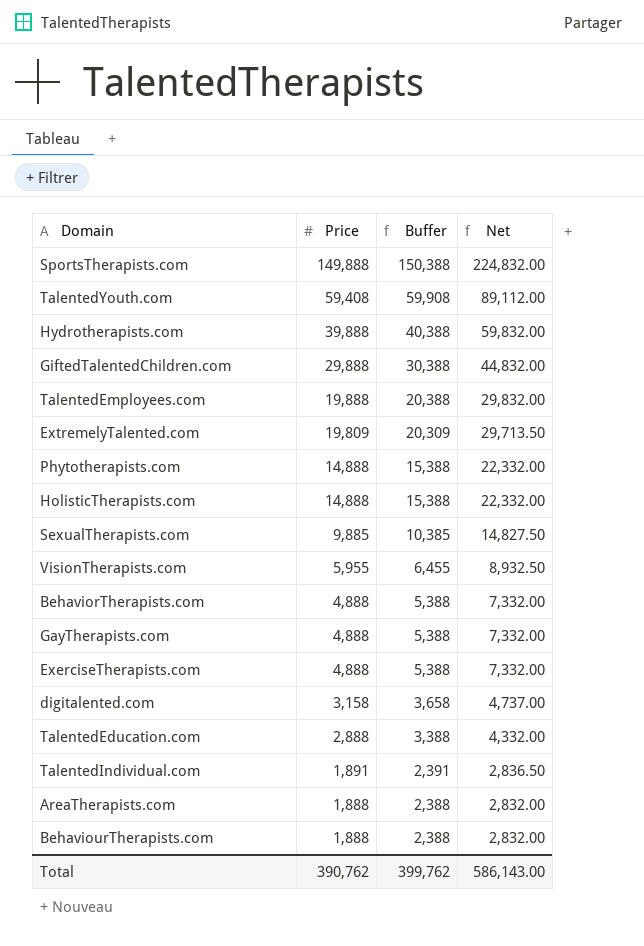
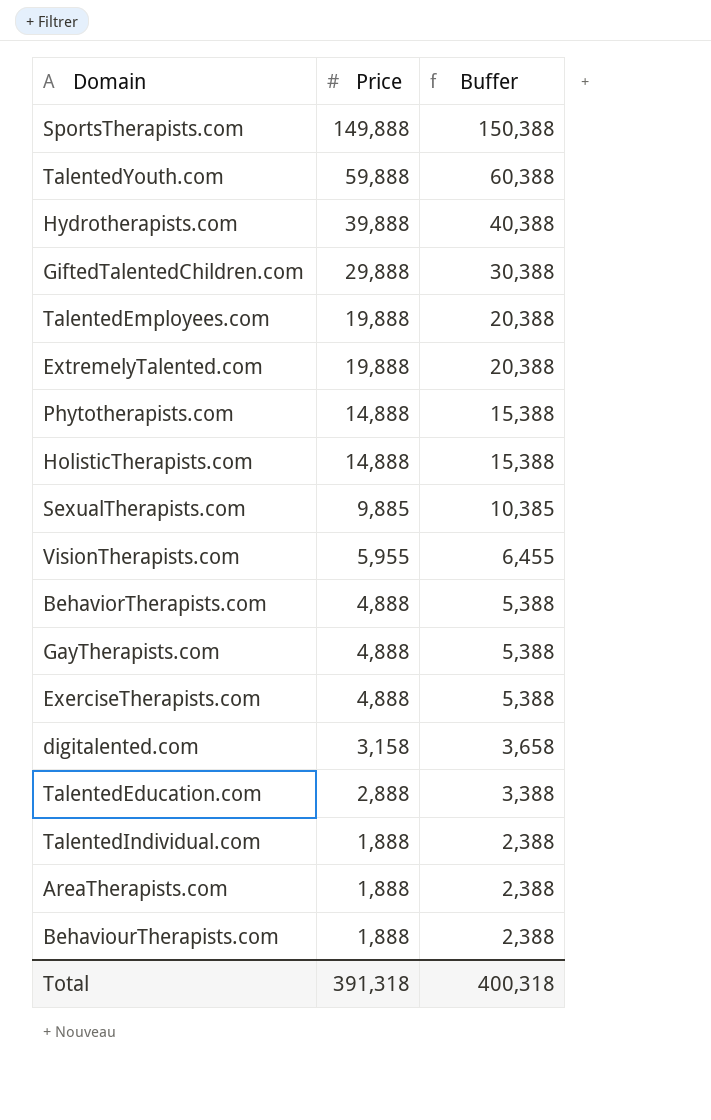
column Net | formula: [Price] * 1.5 -> none
TalentedYouth.com | Price: 59,408 -> 59,888
TalentedYouth.com | Buffer: 59,908 -> 60,388
ExtremelyTalented.com | Price: 19,809 -> 19,888
ExtremelyTalented.com | Buffer: 20,309 -> 20,388
TalentedIndividual.com | Price: 1,891 -> 1,888
TalentedIndividual.com | Buffer: 2,391 -> 2,388
Total | Price: 390,762 -> 391,318
Total | Buffer: 399,762 -> 400,318

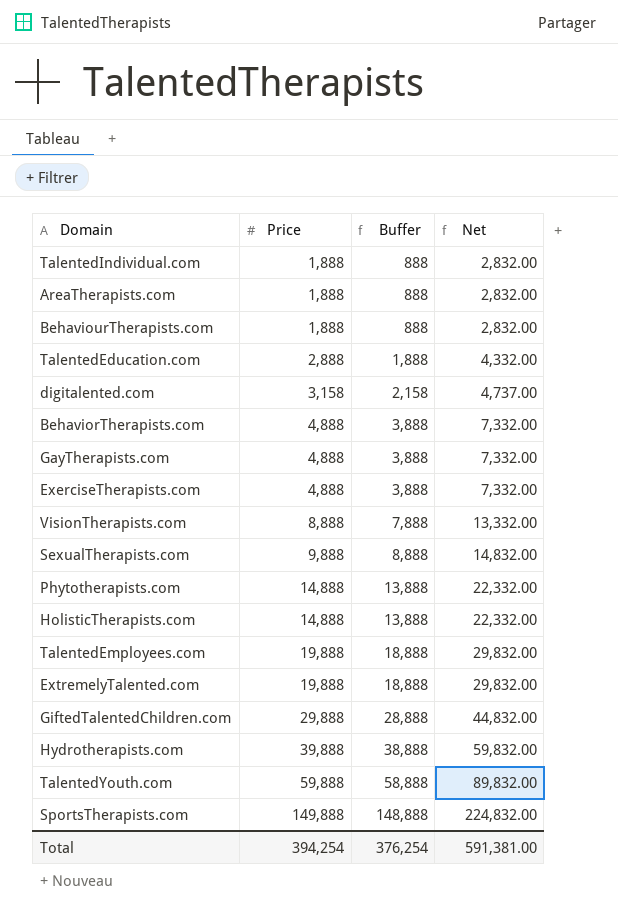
row order: Price descending -> Price ascending
column Buffer | formula: [Price] + 500 -> [Price] - 1000
column Net | formula: none -> [Price] * 1.5
VisionTherapists.com | Price: 5,955 -> 8,888
SexualTherapists.com | Price: 9,885 -> 9,888
Total | Price: 391,318 -> 394,254
Total | Buffer: 400,318 -> 376,254

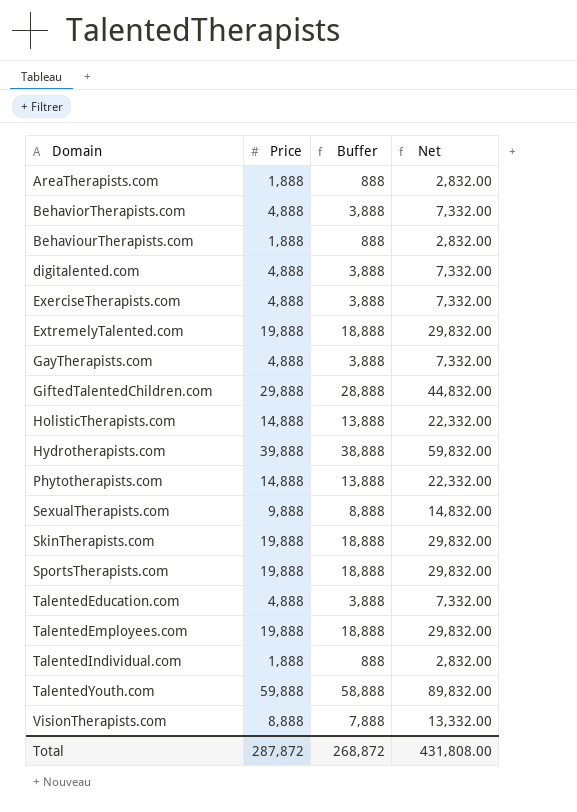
row order: Price ascending -> Domain ascending
digitalented.com | Price: 3,158 -> 4,888
digitalented.com | Buffer: 2,158 -> 3,888
digitalented.com | Net: 4,737.00 -> 7,332.00
row SkinTherapists.com: none -> 19,888 | 18,888 | 29,832.00
SportsTherapists.com | Price: 149,888 -> 19,888
SportsTherapists.com | Buffer: 148,888 -> 18,888
SportsTherapists.com | Net: 224,832.00 -> 29,832.00
TalentedEducation.com | Price: 2,888 -> 4,888
TalentedEducation.com | Buffer: 1,888 -> 3,888
TalentedEducation.com | Net: 4,332.00 -> 7,332.00
Total | Price: 394,254 -> 287,872
Total | Buffer: 376,254 -> 268,872
Total | Net: 591,381.00 -> 431,808.00

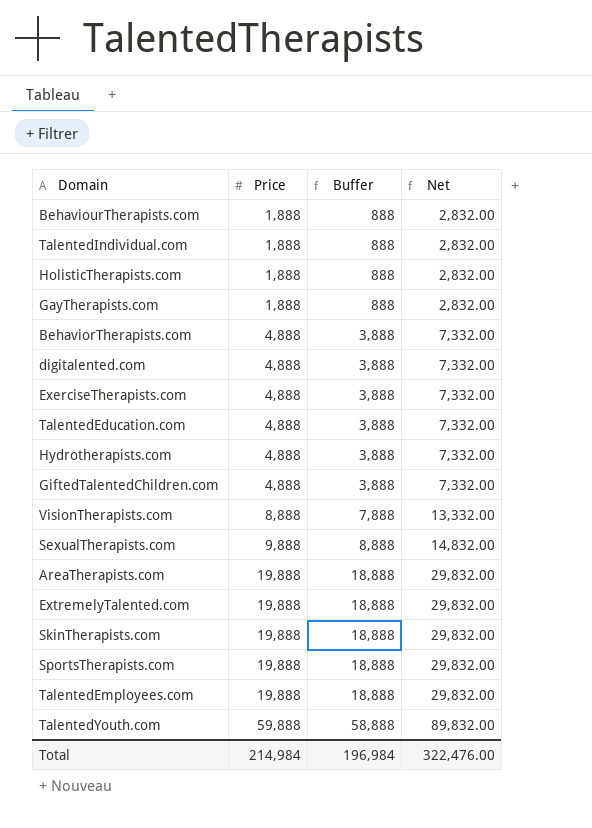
row order: Domain ascending -> Price ascending
row Phytotherapists.com: 14,888 | 13,888 | 22,332.00 -> none
HolisticTherapists.com | Price: 14,888 -> 1,888
HolisticTherapists.com | Buffer: 13,888 -> 888
HolisticTherapists.com | Net: 22,332.00 -> 2,832.00
GayTherapists.com | Price: 4,888 -> 1,888
GayTherapists.com | Buffer: 3,888 -> 888
GayTherapists.com | Net: 7,332.00 -> 2,832.00
Hydrotherapists.com | Price: 39,888 -> 4,888
Hydrotherapists.com | Buffer: 38,888 -> 3,888
Hydrotherapists.com | Net: 59,832.00 -> 7,332.00
GiftedTalentedChildren.com | Price: 29,888 -> 4,888
GiftedTalentedChildren.com | Buffer: 28,888 -> 3,888
GiftedTalentedChildren.com | Net: 44,832.00 -> 7,332.00
AreaTherapists.com | Price: 1,888 -> 19,888
AreaTherapists.com | Buffer: 888 -> 18,888
AreaTherapists.com | Net: 2,832.00 -> 29,832.00
Total | Price: 287,872 -> 214,984
Total | Buffer: 268,872 -> 196,984
Total | Net: 431,808.00 -> 322,476.00

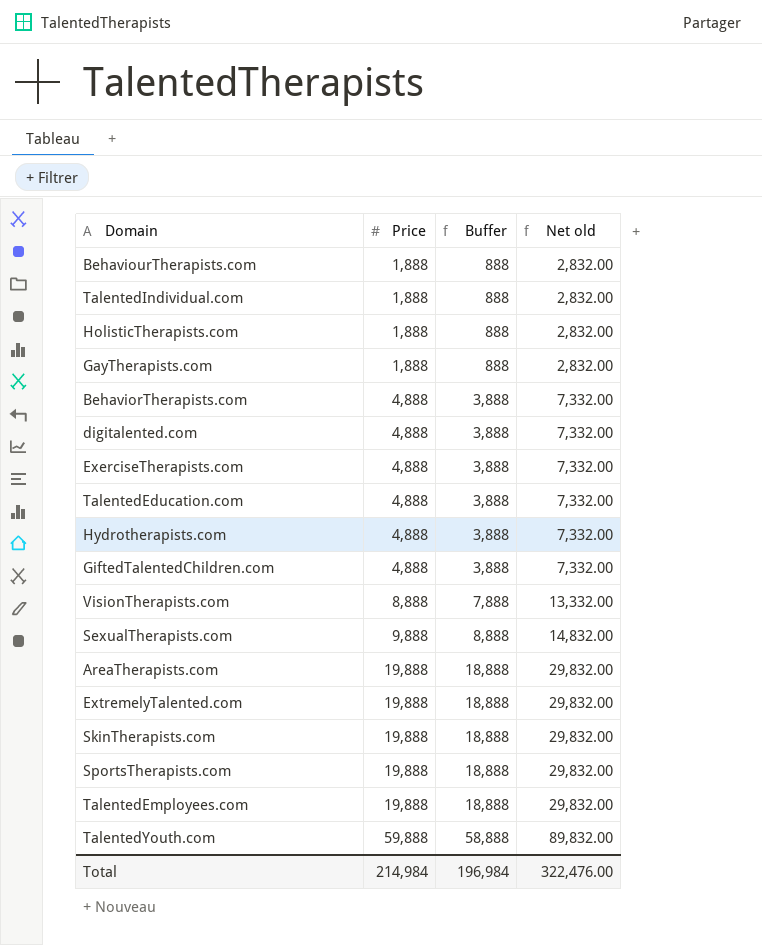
column name: Net -> Net old

